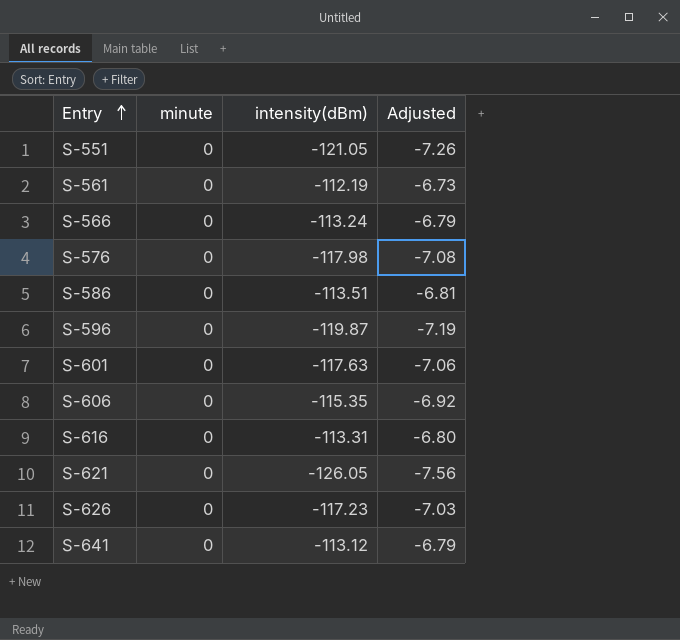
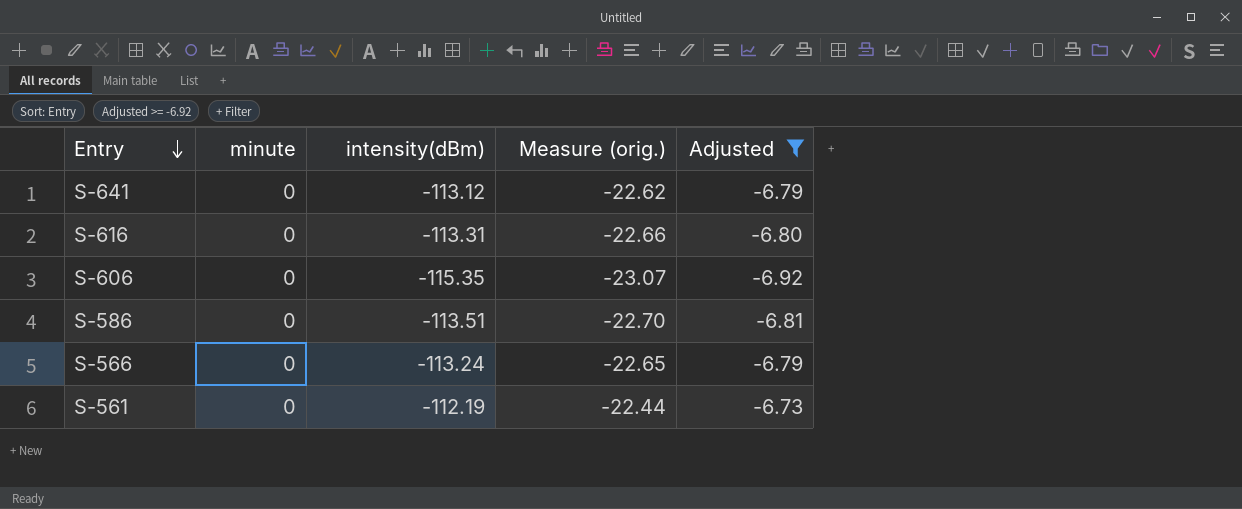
filter: none -> Adjusted >= -6.92
row order: Entry ascending -> Entry descending
column Measure (orig.) | formula: none -> [intensity(dBm)] * 0.2

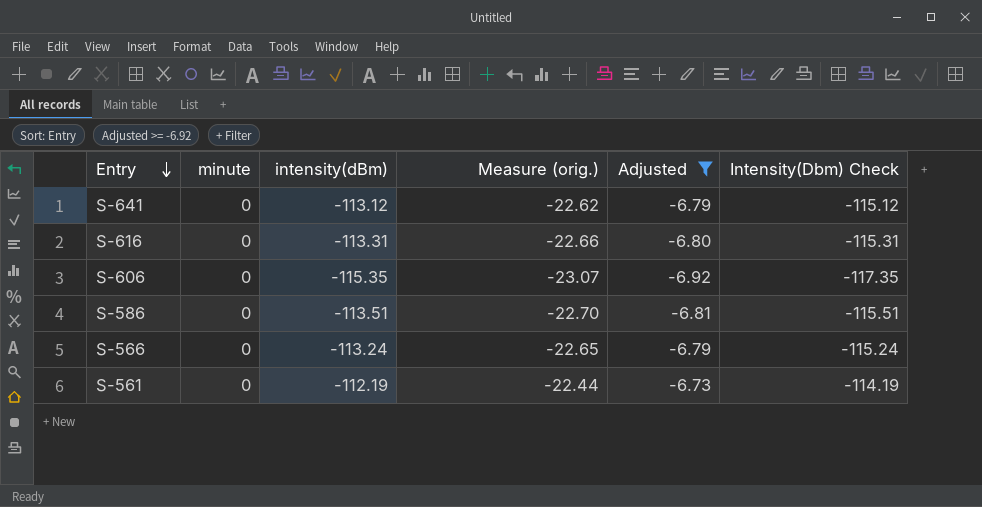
column Intensity(Dbm) Check | formula: none -> [intensity(dBm)] - 2

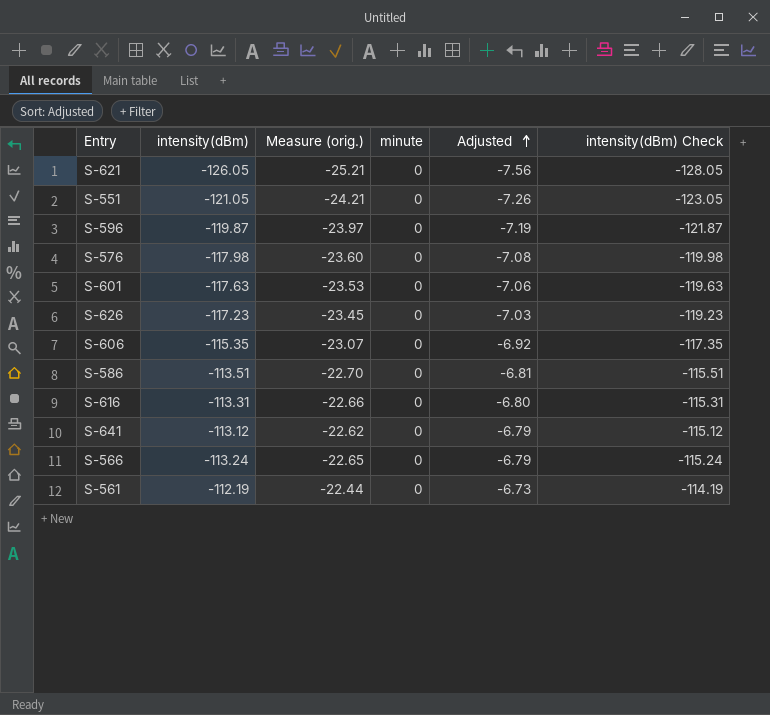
filter: Adjusted >= -6.92 -> none
row order: Entry descending -> Adjusted ascending
column minute | position: 2 -> 4
column name: Intensity(Dbm) Check -> intensity(dBm) Check

